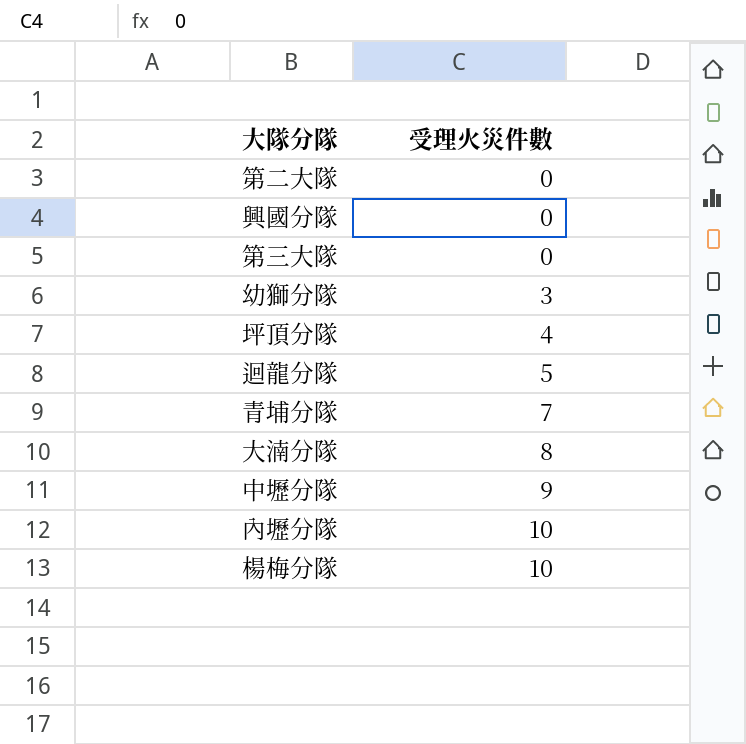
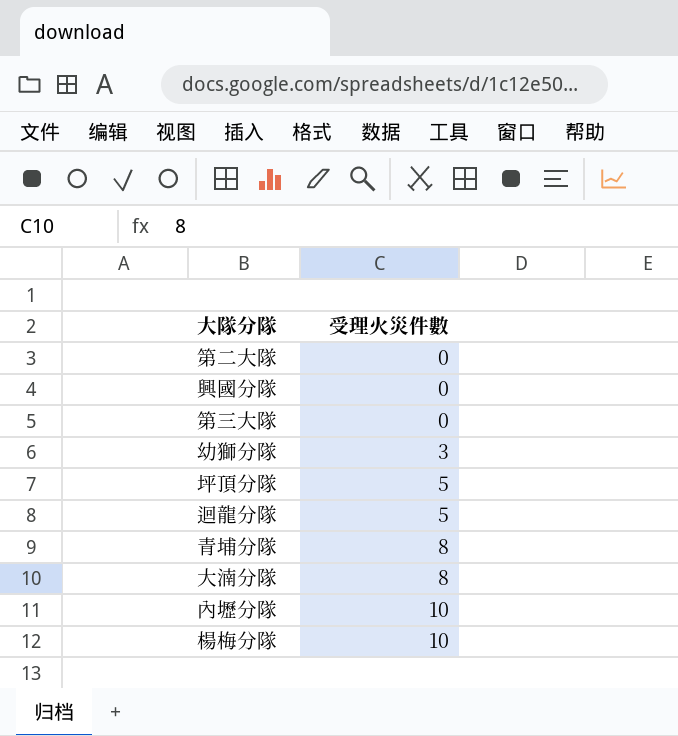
row 中壢分隊: 9 -> none
坪頂分隊 | 受理火災件數: 4 -> 5
青埔分隊 | 受理火災件數: 7 -> 8

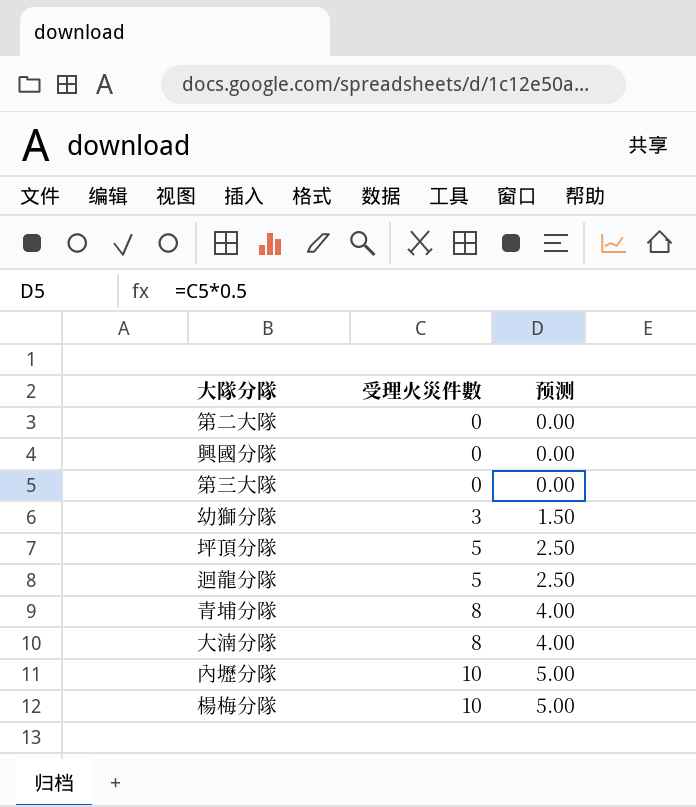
column 预测 | formula: none -> [受理火災件數] * 0.5

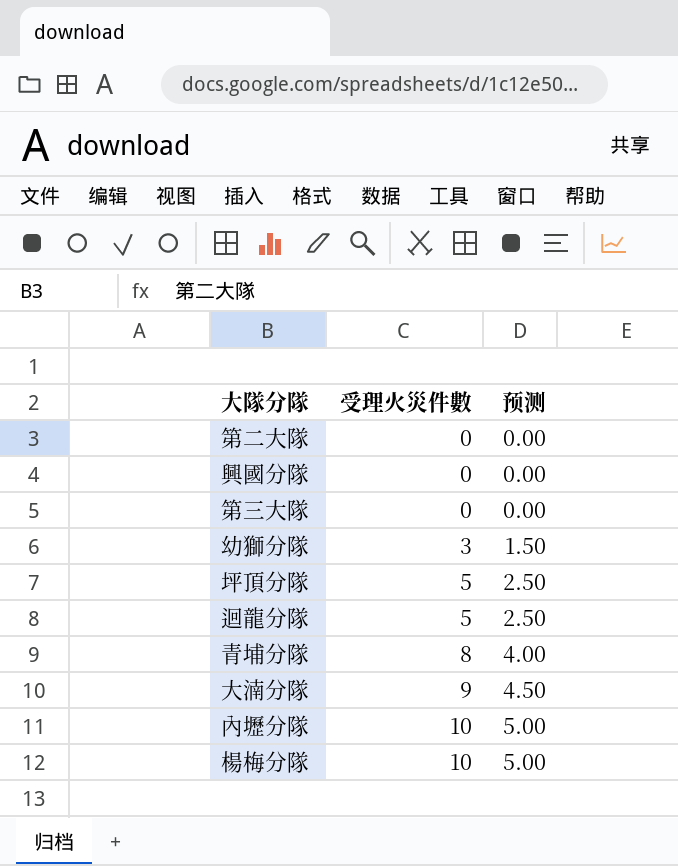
大湳分隊 | 受理火災件數: 8 -> 9
大湳分隊 | 预测: 4.00 -> 4.50

